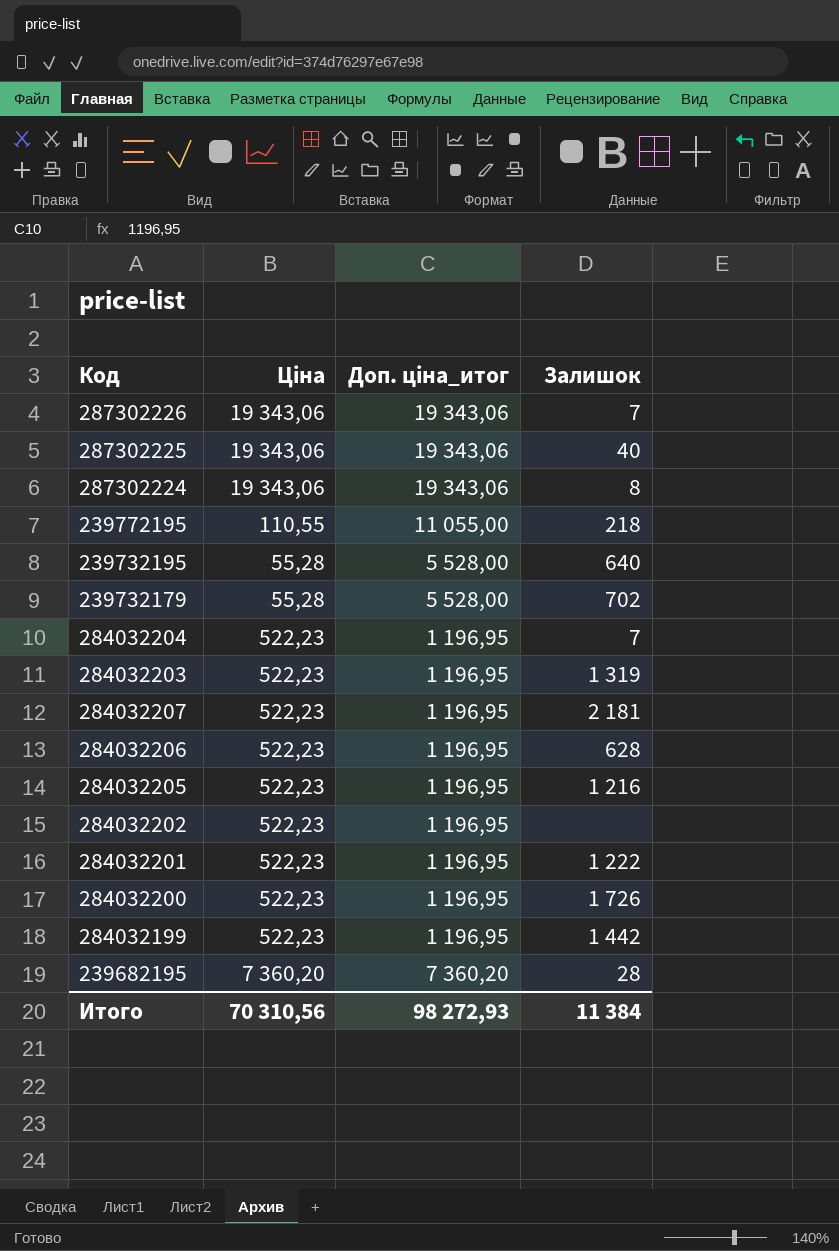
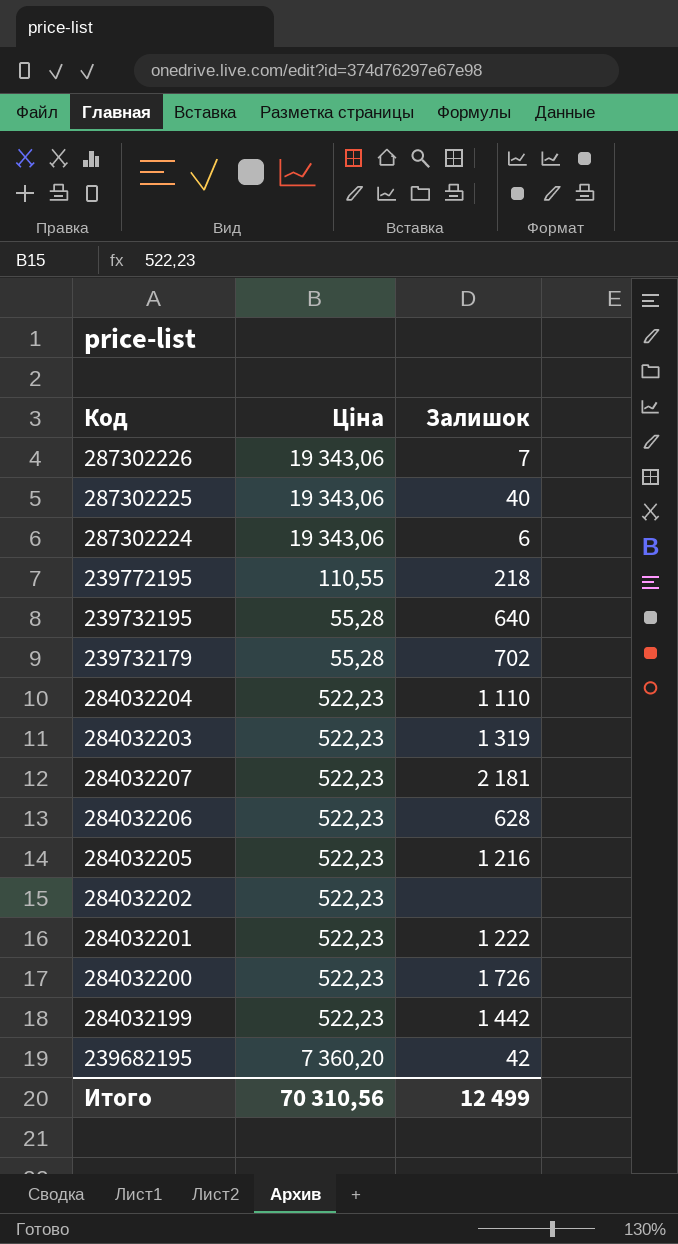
column Доп. ціна_итог | position: 3 -> none
287302224 | Залишок: 8 -> 6
284032204 | Залишок: 7 -> 1 110
239682195 | Залишок: 28 -> 42
Итого | Залишок: 11 384 -> 12 499

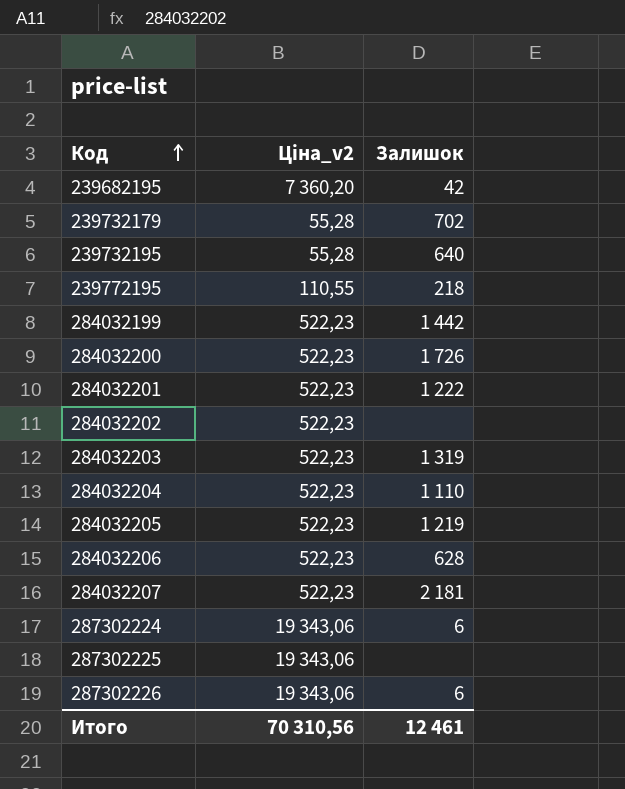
row order: none -> Код ascending
column name: Ціна -> Ціна_v2
284032205 | Залишок: 1 216 -> 1 219
287302225 | Залишок: 40 -> none
287302226 | Залишок: 7 -> 6
Итого | Залишок: 12 499 -> 12 461

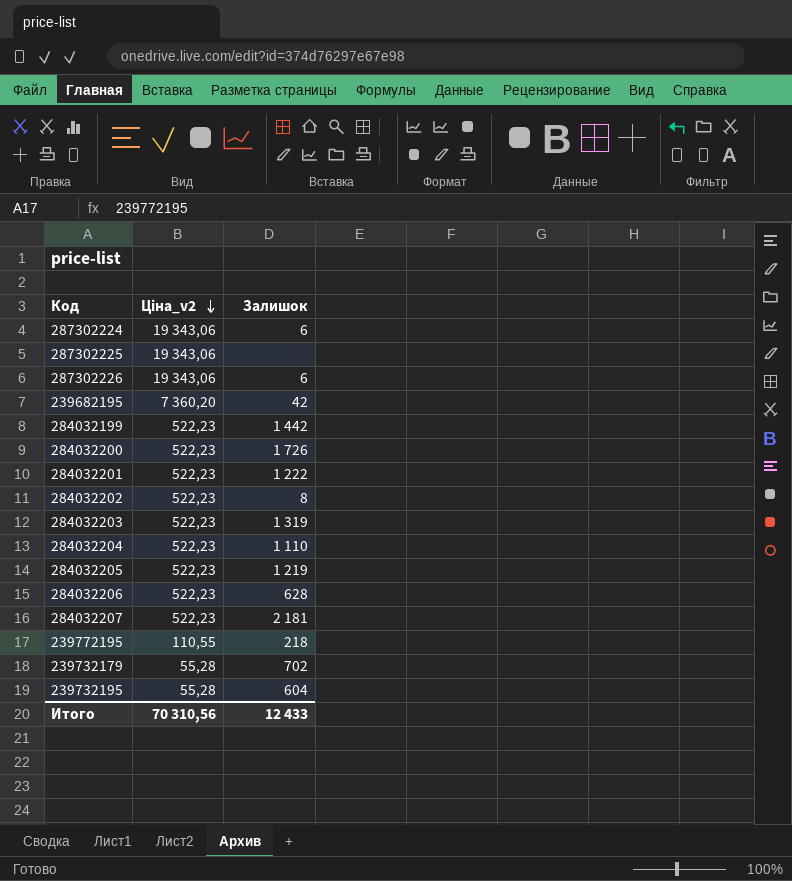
row order: Код ascending -> Ціна_v2 descending
284032202 | Залишок: none -> 8
239732195 | Залишок: 640 -> 604
Итого | Залишок: 12 461 -> 12 433

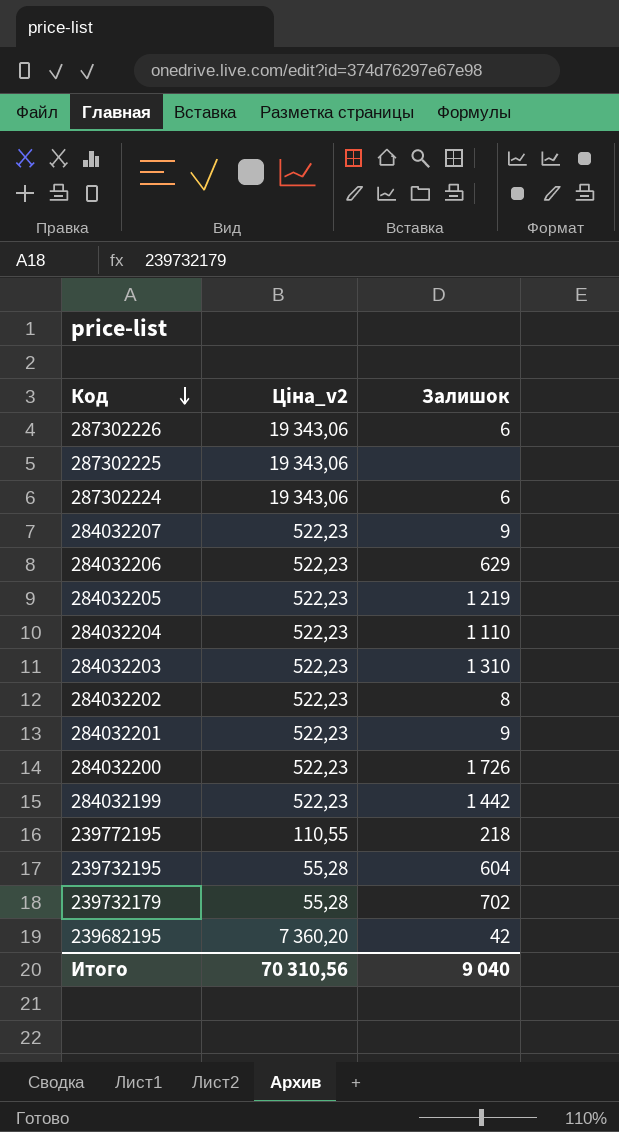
row order: Ціна_v2 descending -> Код descending
284032207 | Залишок: 2 181 -> 9
284032206 | Залишок: 628 -> 629
284032203 | Залишок: 1 319 -> 1 310
284032201 | Залишок: 1 222 -> 9
Итого | Залишок: 12 433 -> 9 040

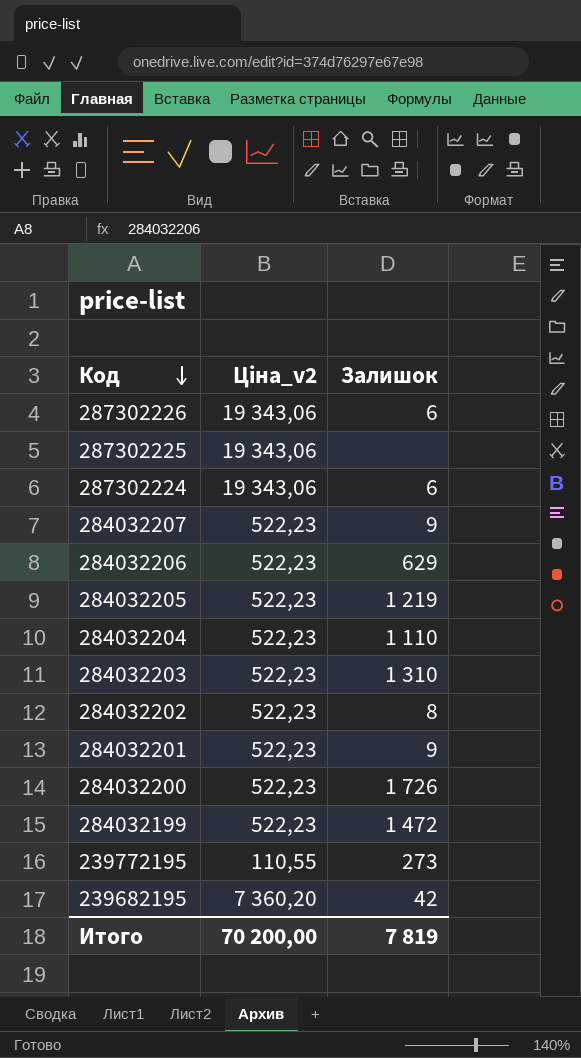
row 239732195: 55,28 | 604 -> none
row 239732179: 55,28 | 702 -> none
284032199 | Залишок: 1 442 -> 1 472
239772195 | Залишок: 218 -> 273
Итого | Ціна_v2: 70 310,56 -> 70 200,00
Итого | Залишок: 9 040 -> 7 819

